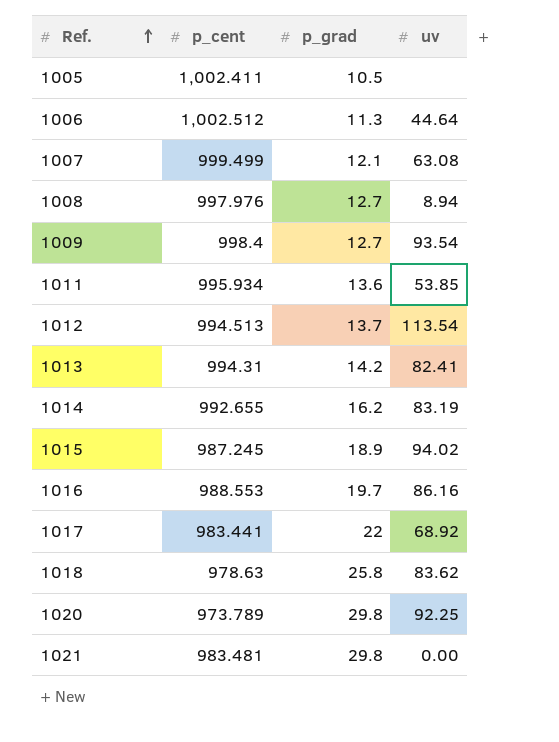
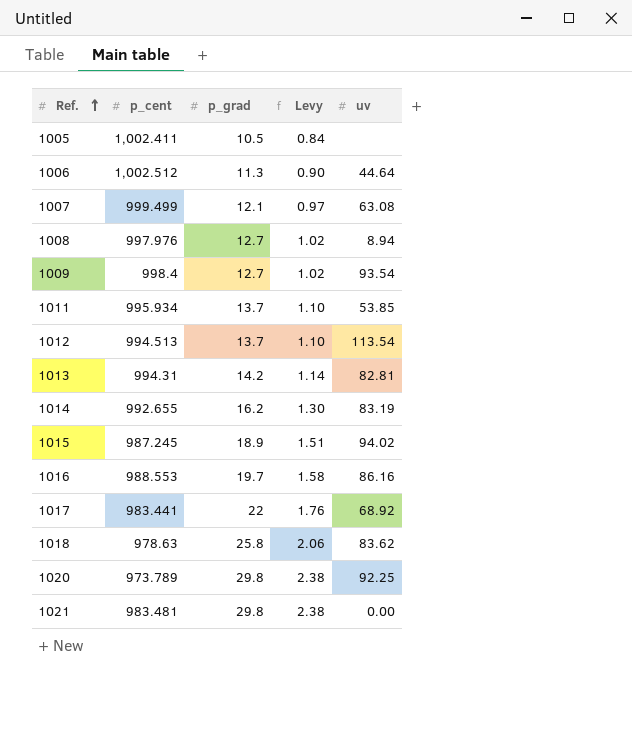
column Levy | formula: none -> [p_grad] * 0.08
1011 | p_grad: 13.6 -> 13.7
1013 | uv: 82.41 -> 82.81

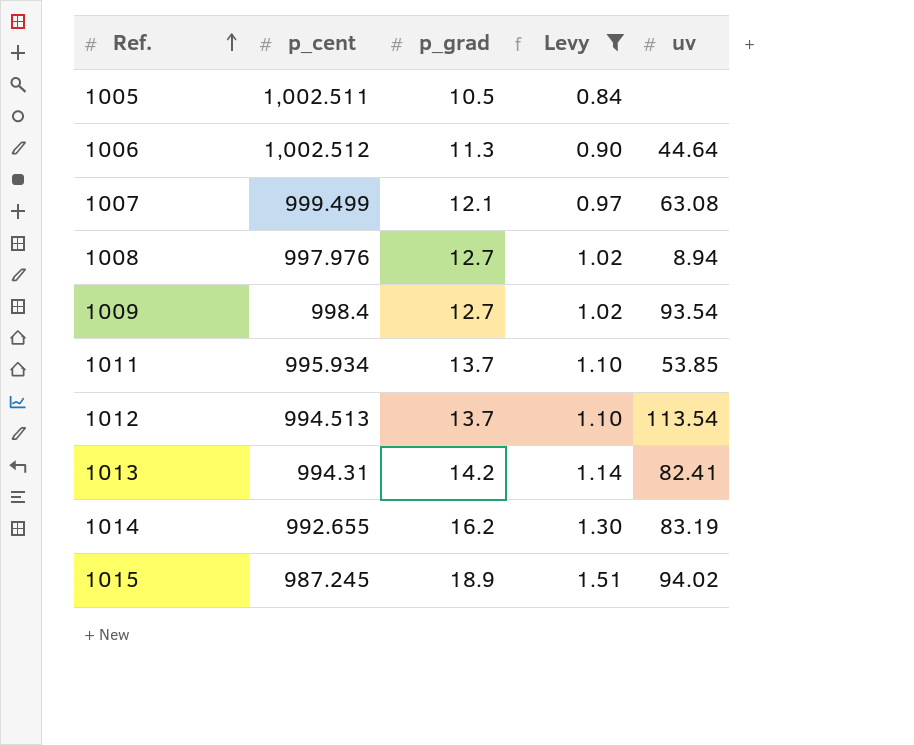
filter: none -> Levy <= 1.51
1005 | p_cent: 1,002.411 -> 1,002.511
1013 | uv: 82.81 -> 82.41

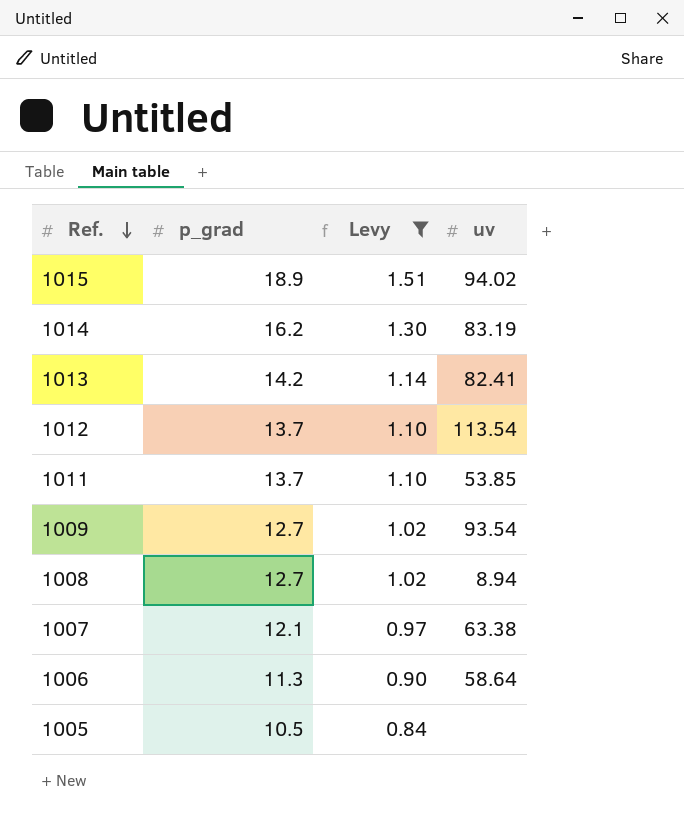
row order: Ref. ascending -> Ref. descending
column p_cent | position: 2 -> none
1007 | uv: 63.08 -> 63.38
1006 | uv: 44.64 -> 58.64

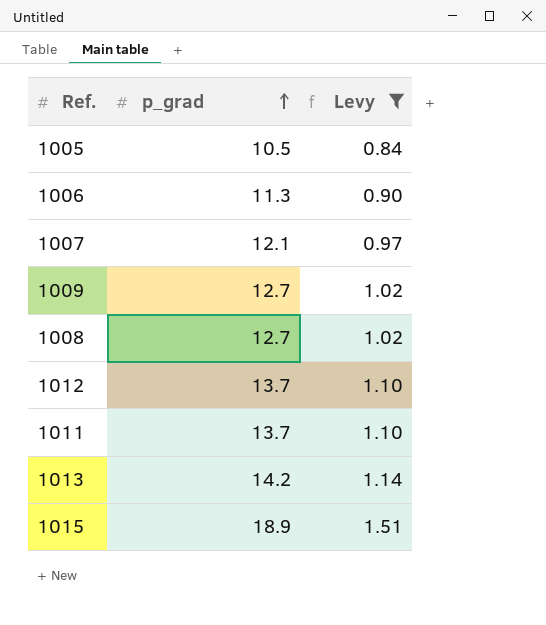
row order: Ref. descending -> p_grad ascending
column uv | position: 4 -> none
row 1014: 16.2 | 1.30 | 83.19 -> none

